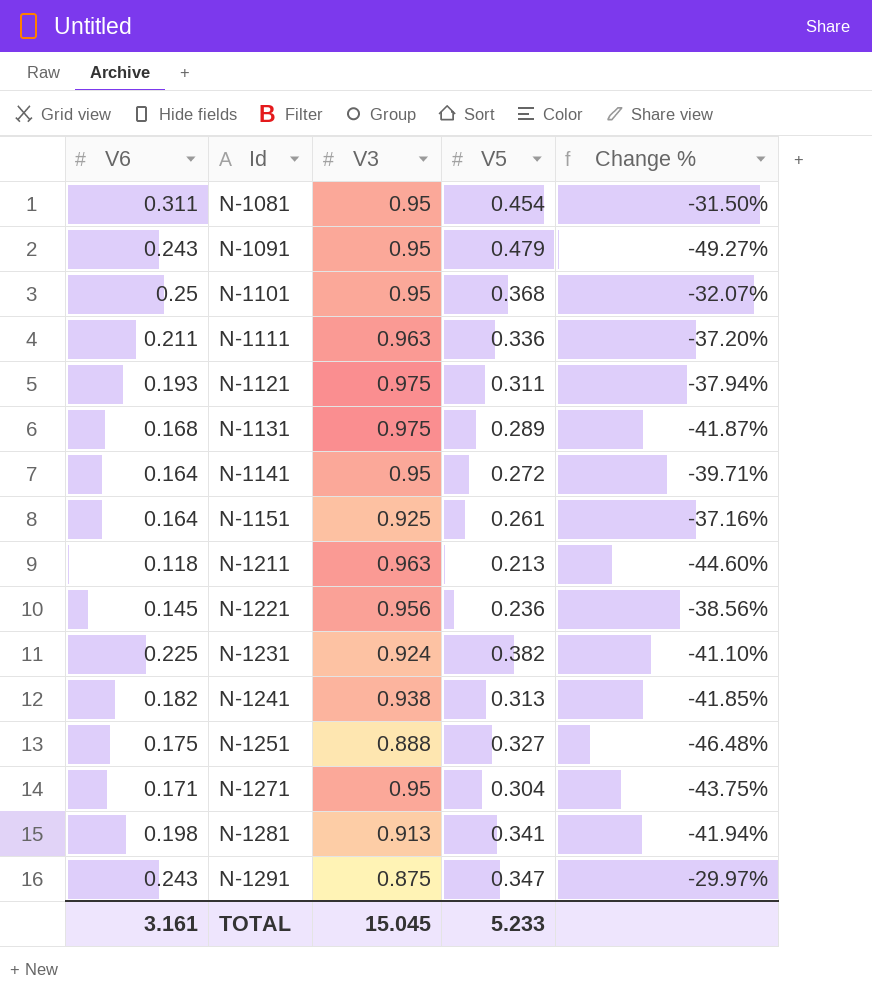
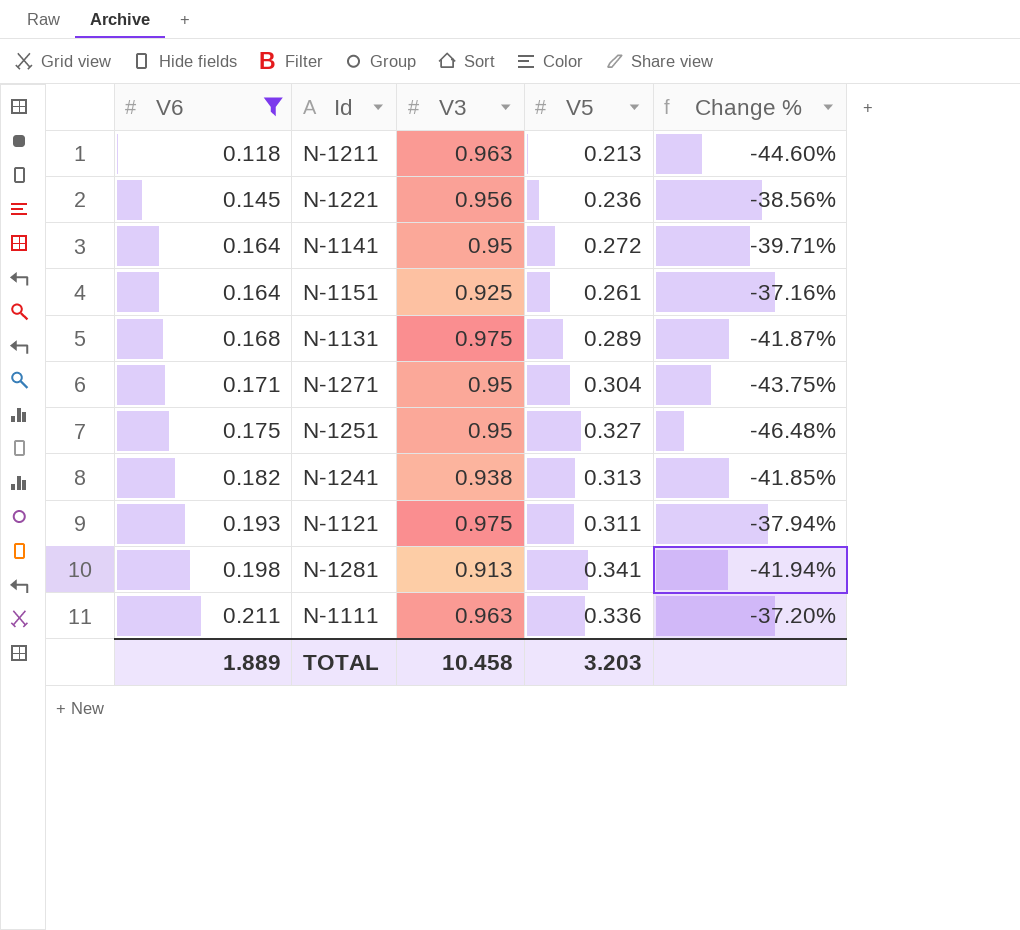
filter: none -> V6 <= 0.211
row order: Id ascending -> V6 ascending
N-1251 | V3: 0.888 -> 0.95
TOTAL | V6: 3.161 -> 1.889
TOTAL | V3: 15.045 -> 10.458
TOTAL | V5: 5.233 -> 3.203

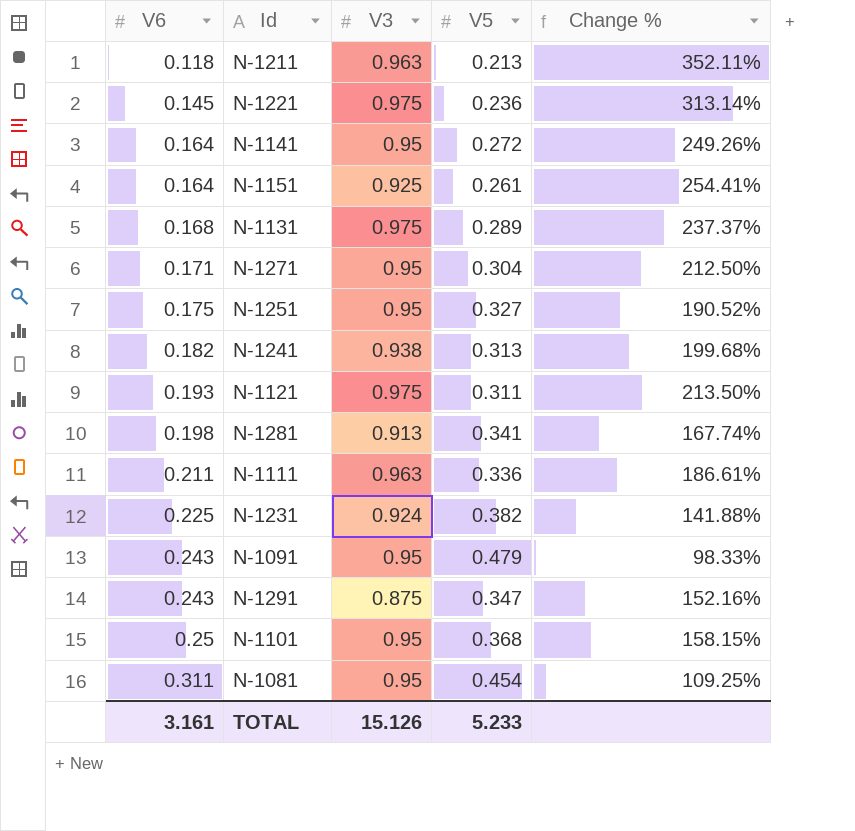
filter: V6 <= 0.211 -> none
column Change % | formula: ([V6] - [V5]) / [V5] -> ([V3] - [V5]) / [V5]
N-1221 | V3: 0.956 -> 0.975
TOTAL | V6: 1.889 -> 3.161
TOTAL | V3: 10.458 -> 15.126
TOTAL | V5: 3.203 -> 5.233

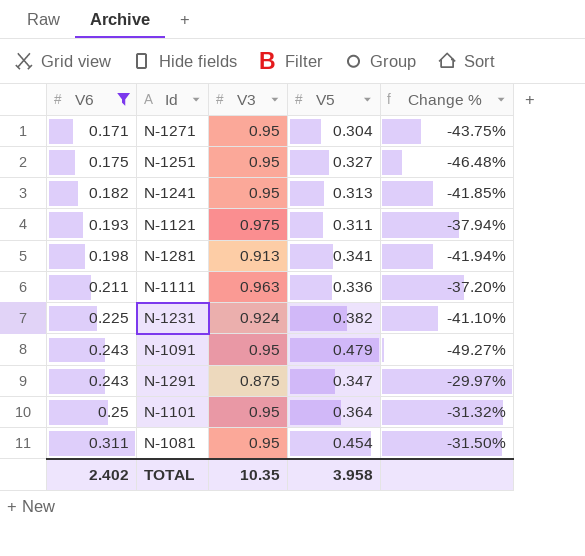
filter: none -> V6 >= 0.171
column Change % | formula: ([V3] - [V5]) / [V5] -> ([V6] - [V5]) / [V5]
N-1241 | V3: 0.938 -> 0.95
N-1101 | V5: 0.368 -> 0.364
TOTAL | V6: 3.161 -> 2.402
TOTAL | V3: 15.126 -> 10.35
TOTAL | V5: 5.233 -> 3.958

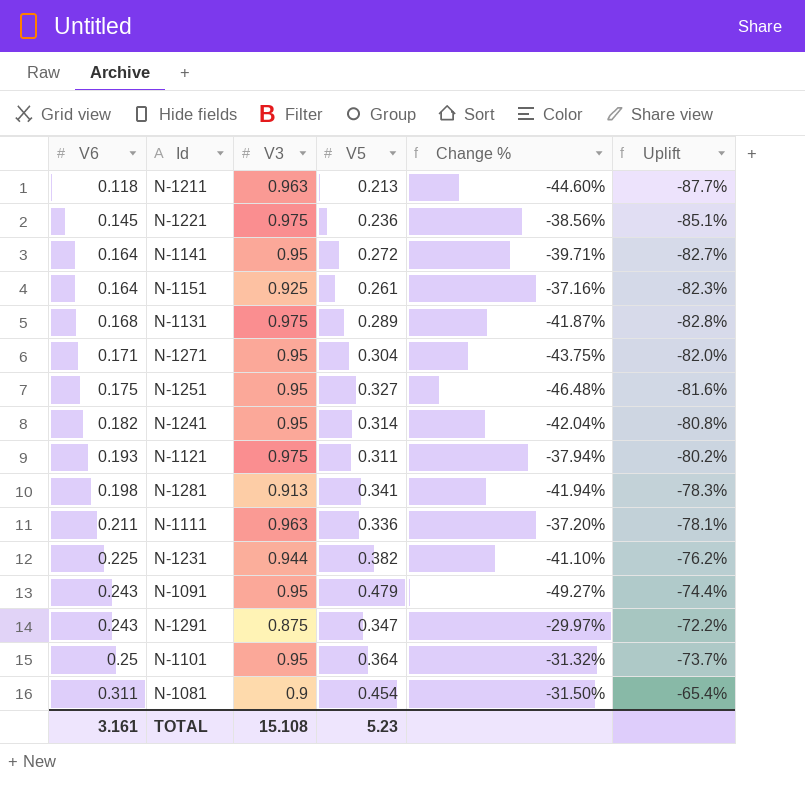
filter: V6 >= 0.171 -> none
column Uplift | formula: none -> ([V6] - [V3]) / [V3]
N-1241 | V5: 0.313 -> 0.314
N-1241 | Change %: -41.85% -> -42.04%
N-1231 | V3: 0.924 -> 0.944
N-1081 | V3: 0.95 -> 0.9
TOTAL | V6: 2.402 -> 3.161
TOTAL | V3: 10.35 -> 15.108
TOTAL | V5: 3.958 -> 5.23

